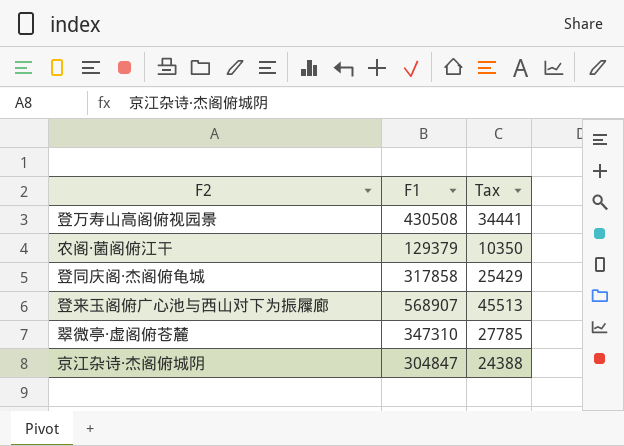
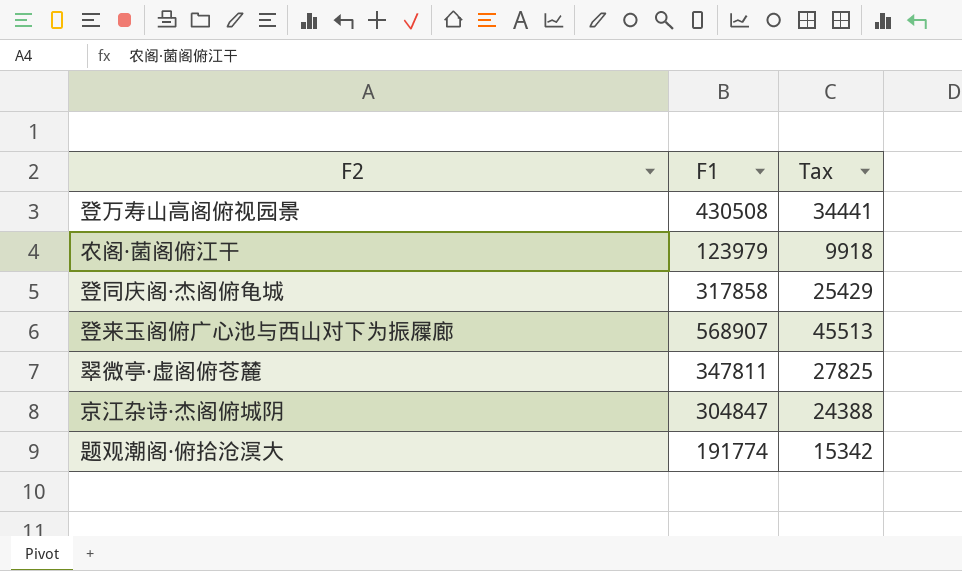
农阁·菌阁俯江干 | F1: 129379 -> 123979
农阁·菌阁俯江干 | Tax: 10350 -> 9918
翠微亭·虚阁俯苍麓 | F1: 347310 -> 347811
翠微亭·虚阁俯苍麓 | Tax: 27785 -> 27825
row 题观潮阁·俯拾沧溟大: none -> 191774 | 15342

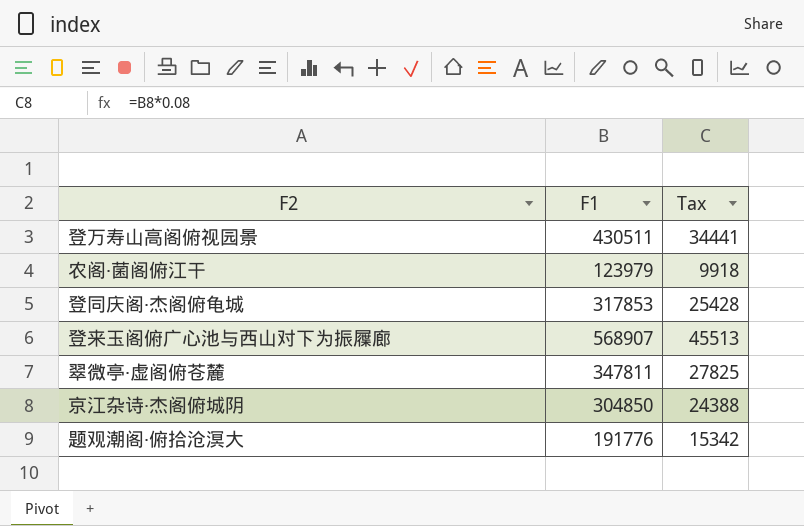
登万寿山高阁俯视园景 | F1: 430508 -> 430511
登同庆阁·杰阁俯龟城 | F1: 317858 -> 317853
登同庆阁·杰阁俯龟城 | Tax: 25429 -> 25428
京江杂诗·杰阁俯城阴 | F1: 304847 -> 304850
题观潮阁·俯拾沧溟大 | F1: 191774 -> 191776

